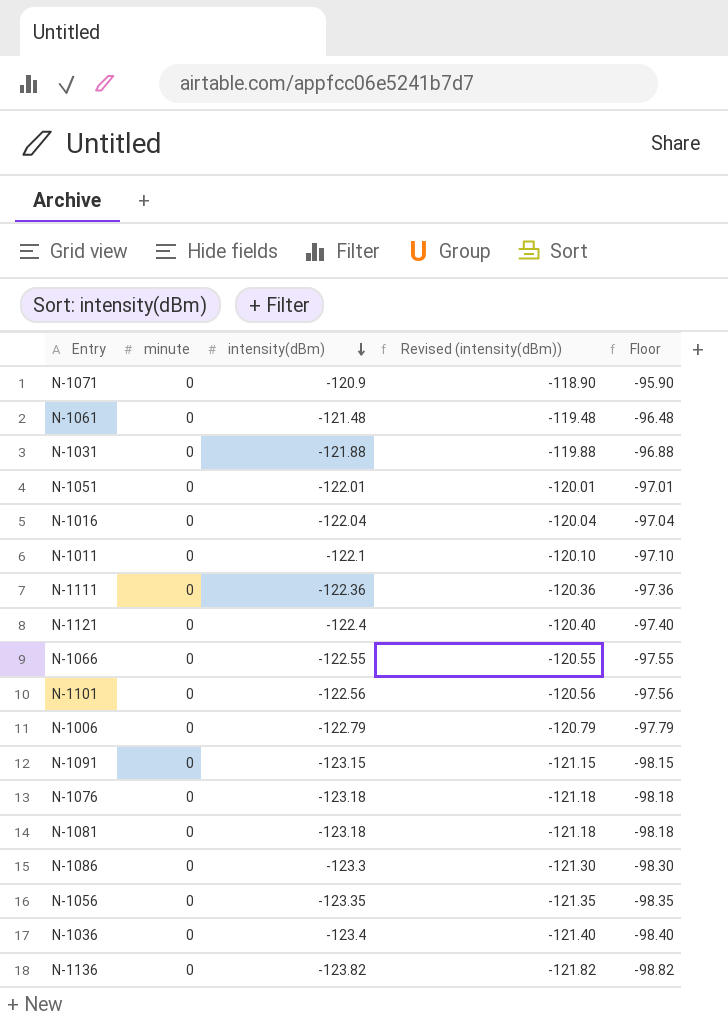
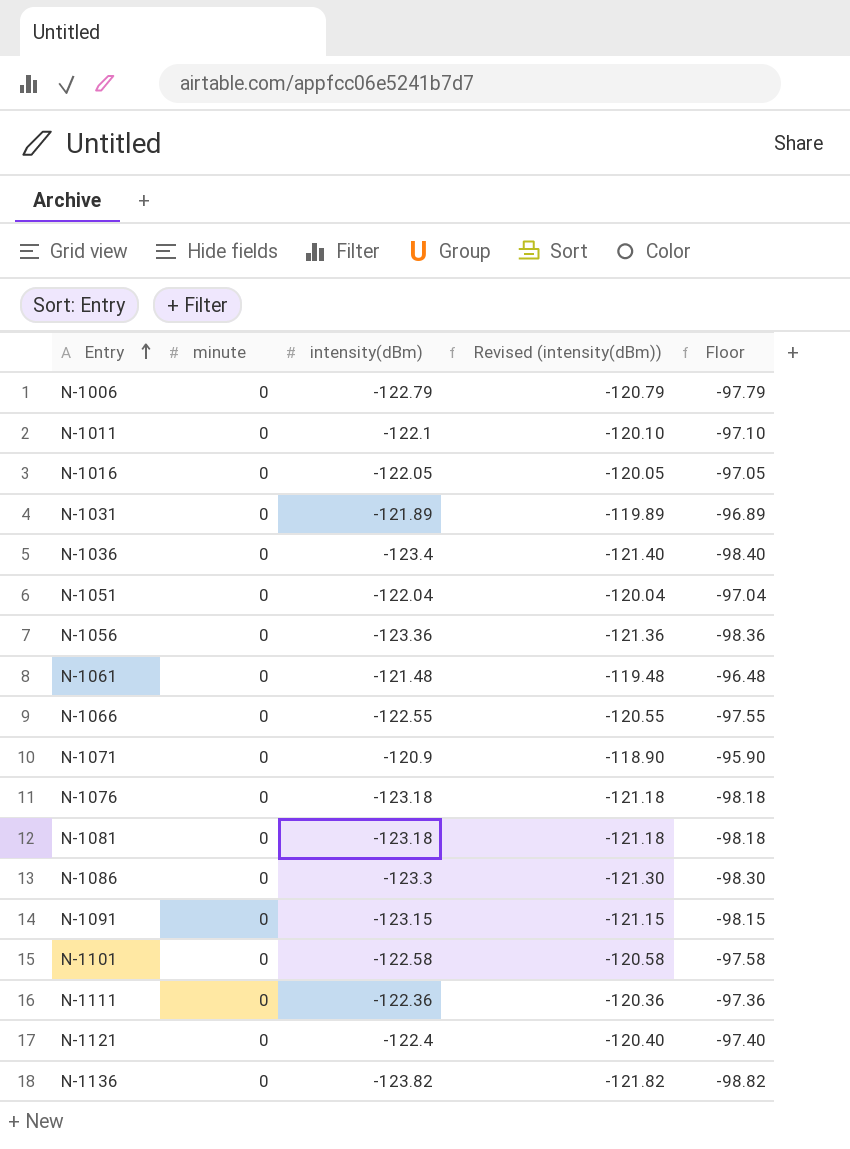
row order: intensity(dBm) descending -> Entry ascending
N-1016 | intensity(dBm): -122.04 -> -122.05
N-1016 | Revised (intensity(dBm)): -120.04 -> -120.05
N-1016 | Floor: -97.04 -> -97.05
N-1031 | intensity(dBm): -121.88 -> -121.89
N-1031 | Revised (intensity(dBm)): -119.88 -> -119.89
N-1031 | Floor: -96.88 -> -96.89
N-1051 | intensity(dBm): -122.01 -> -122.04
N-1051 | Revised (intensity(dBm)): -120.01 -> -120.04
N-1051 | Floor: -97.01 -> -97.04
N-1056 | intensity(dBm): -123.35 -> -123.36
N-1056 | Revised (intensity(dBm)): -121.35 -> -121.36
N-1056 | Floor: -98.35 -> -98.36
N-1101 | intensity(dBm): -122.56 -> -122.58
N-1101 | Revised (intensity(dBm)): -120.56 -> -120.58
N-1101 | Floor: -97.56 -> -97.58

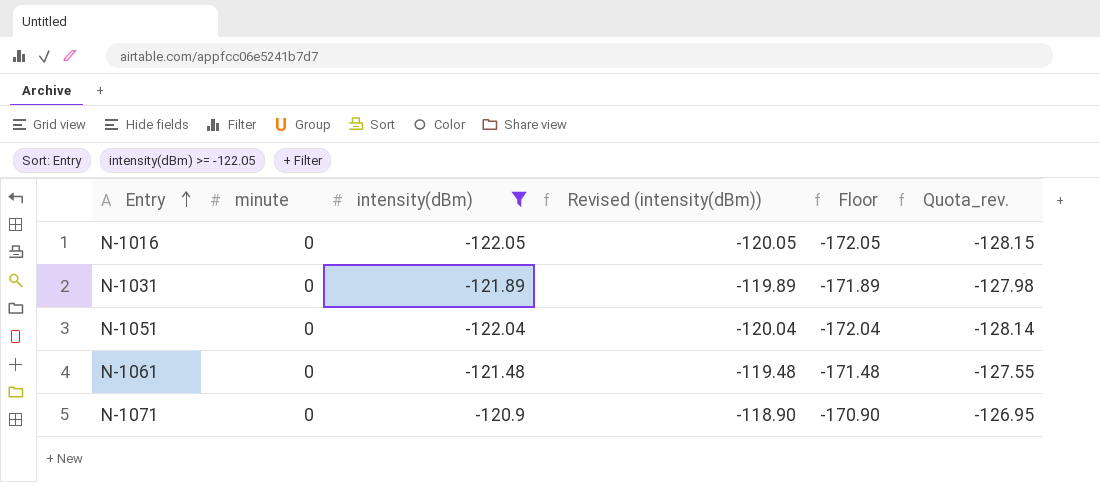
filter: none -> intensity(dBm) >= -122.05
column Floor | formula: [intensity(dBm)] + 25 -> [intensity(dBm)] - 50
column Quota_rev. | formula: none -> [intensity(dBm)] * 1.05

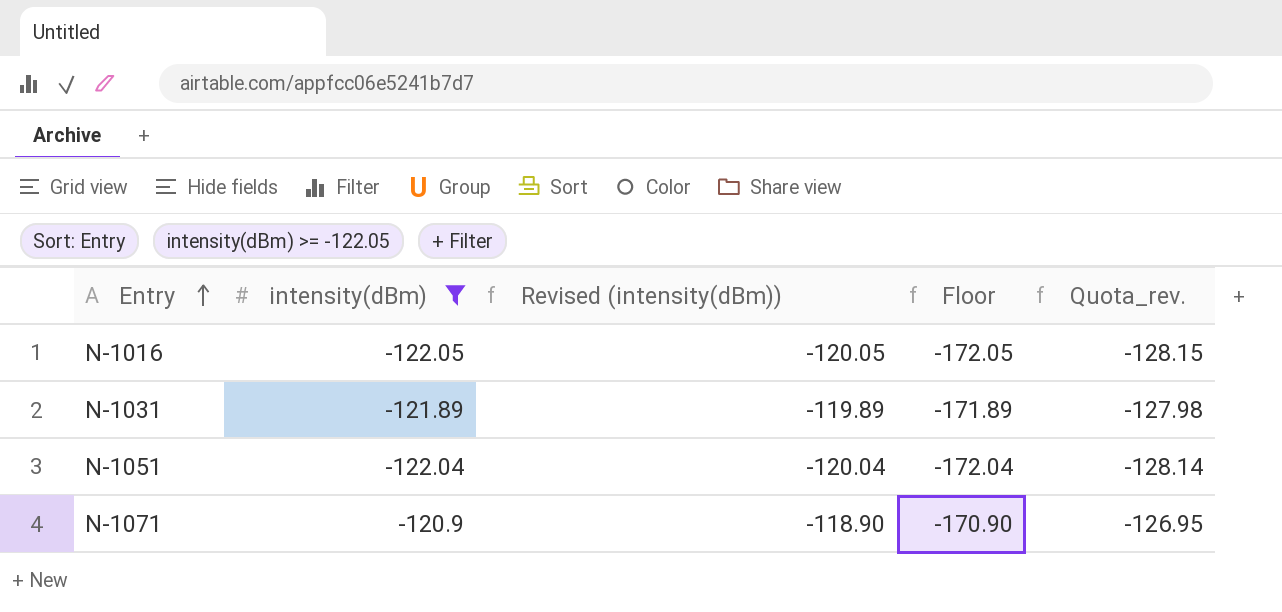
column minute | position: 2 -> none
row N-1061: 0 | -121.48 | -119.48 | -171.48 | -127.55 -> none

